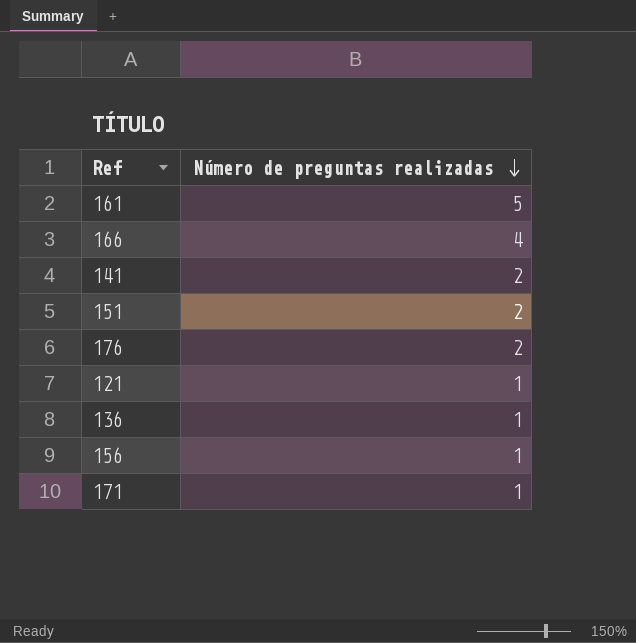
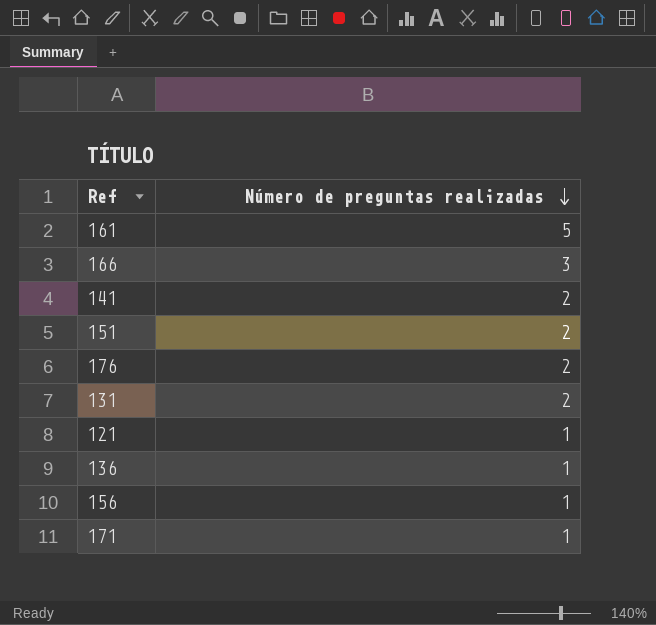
166 | Número de preguntas realizadas: 4 -> 3
row 131: none -> 2

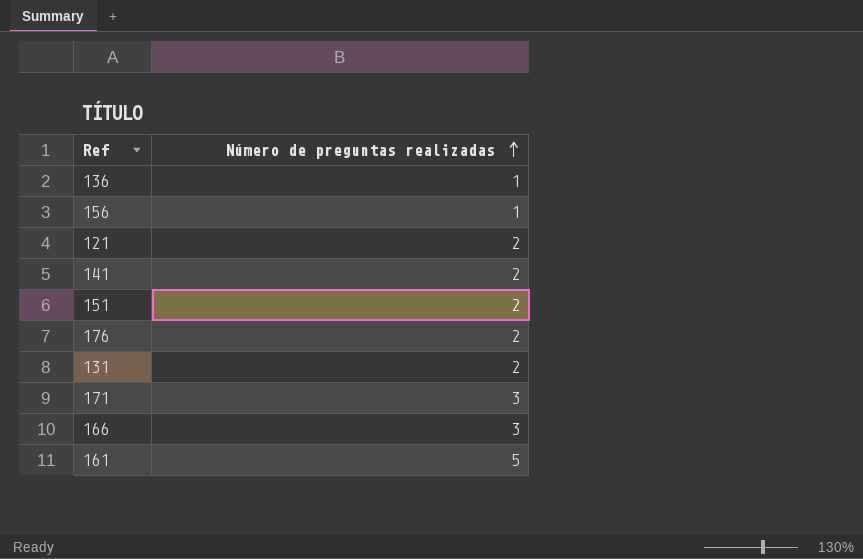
row order: Número de preguntas realizadas descending -> Número de preguntas realizadas ascending
121 | Número de preguntas realizadas: 1 -> 2
171 | Número de preguntas realizadas: 1 -> 3

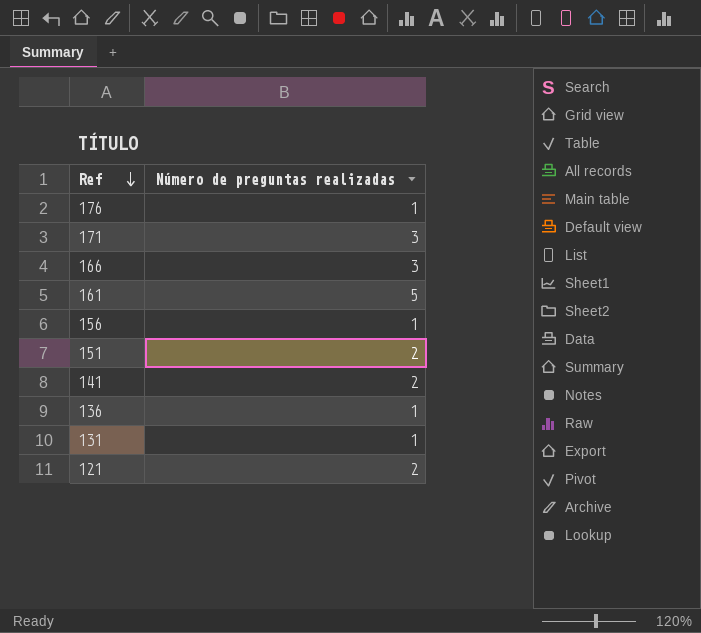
row order: Número de preguntas realizadas ascending -> Ref descending
176 | Número de preguntas realizadas: 2 -> 1
131 | Número de preguntas realizadas: 2 -> 1

